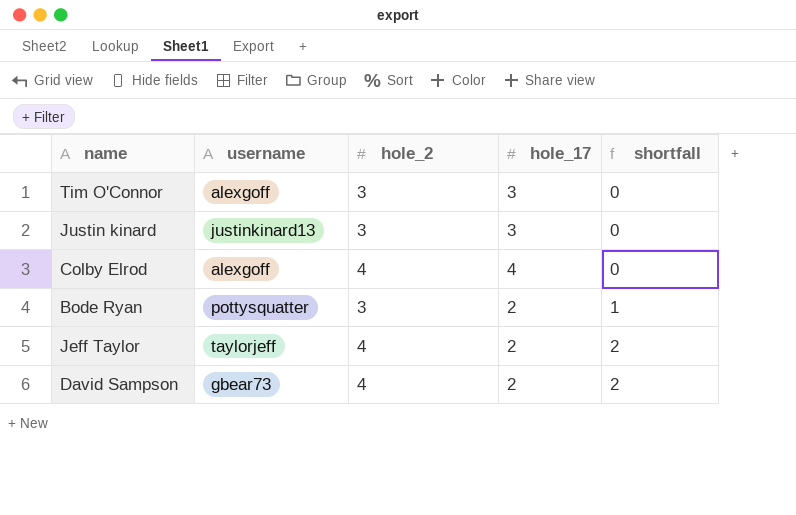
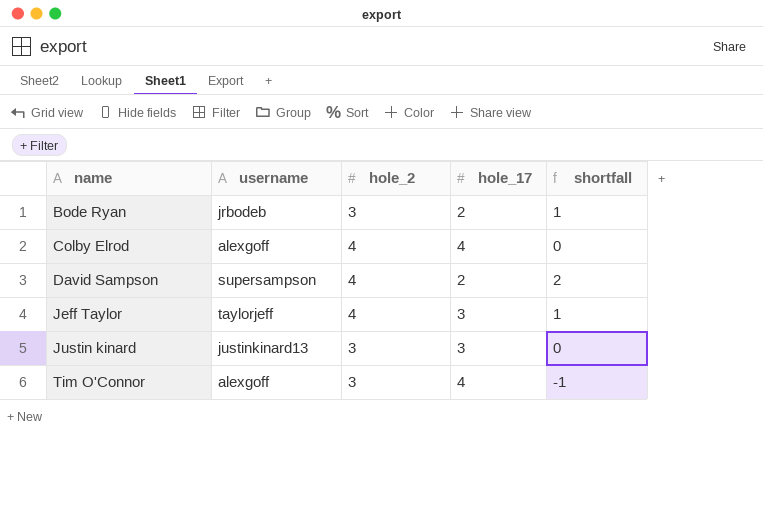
row order: shortfall ascending -> name ascending
Bode Ryan | username: pottysquatter -> jrbodeb
David Sampson | username: gbear73 -> supersampson
Jeff Taylor | hole_17: 2 -> 3
Jeff Taylor | shortfall: 2 -> 1
Tim O'Connor | hole_17: 3 -> 4
Tim O'Connor | shortfall: 0 -> -1

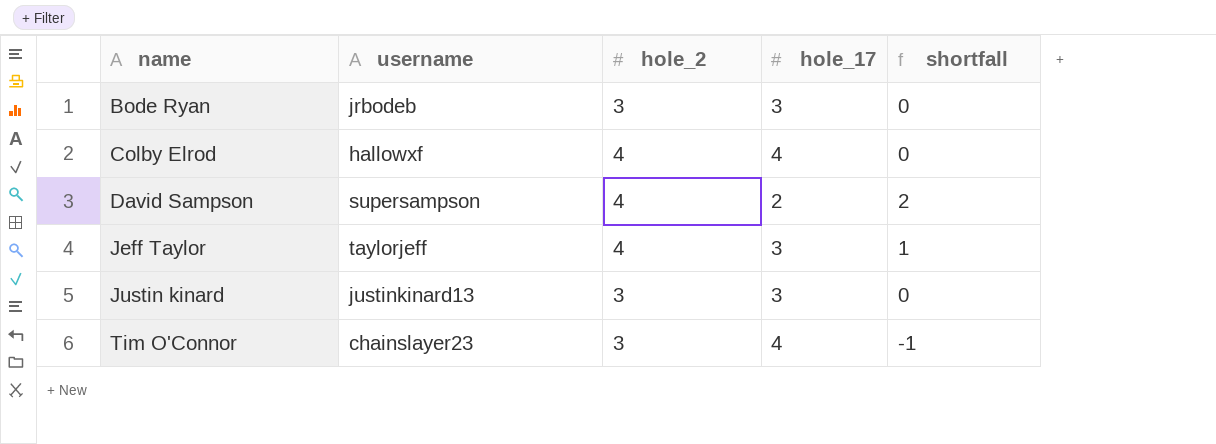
Bode Ryan | hole_17: 2 -> 3
Bode Ryan | shortfall: 1 -> 0
Colby Elrod | username: alexgoff -> hallowxf
Tim O'Connor | username: alexgoff -> chainslayer23

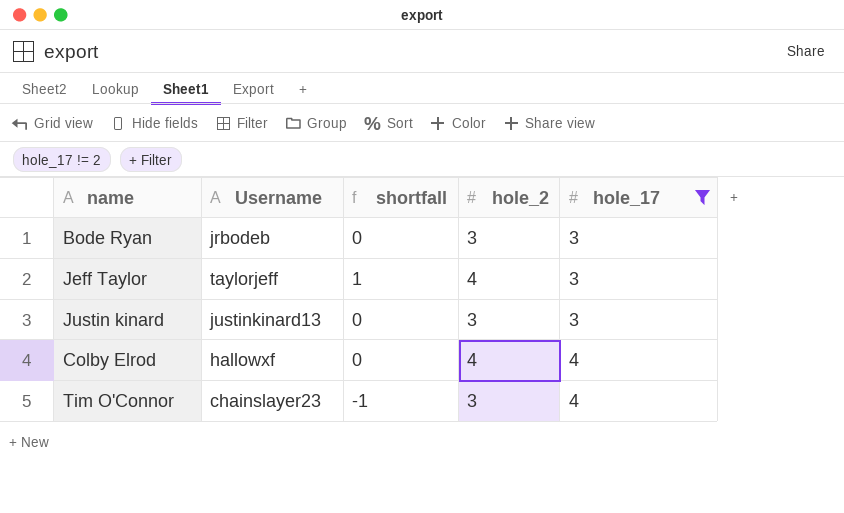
filter: none -> hole_17 != 2
row order: name ascending -> hole_17 ascending
column name: username -> Username
column shortfall | position: 5 -> 3

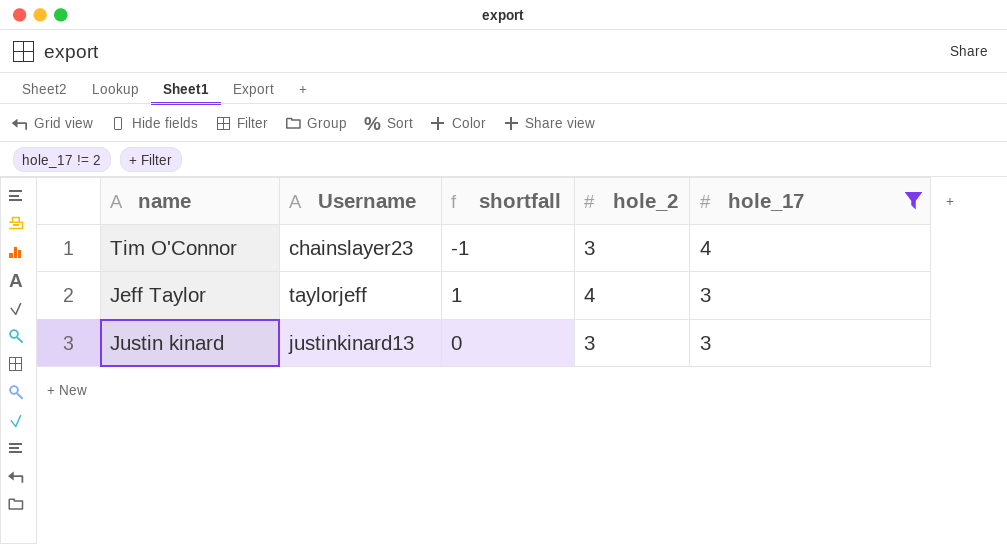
row order: hole_17 ascending -> hole_17 descending
row Bode Ryan: jrbodeb | 0 | 3 | 3 -> none
row Colby Elrod: hallowxf | 0 | 4 | 4 -> none

